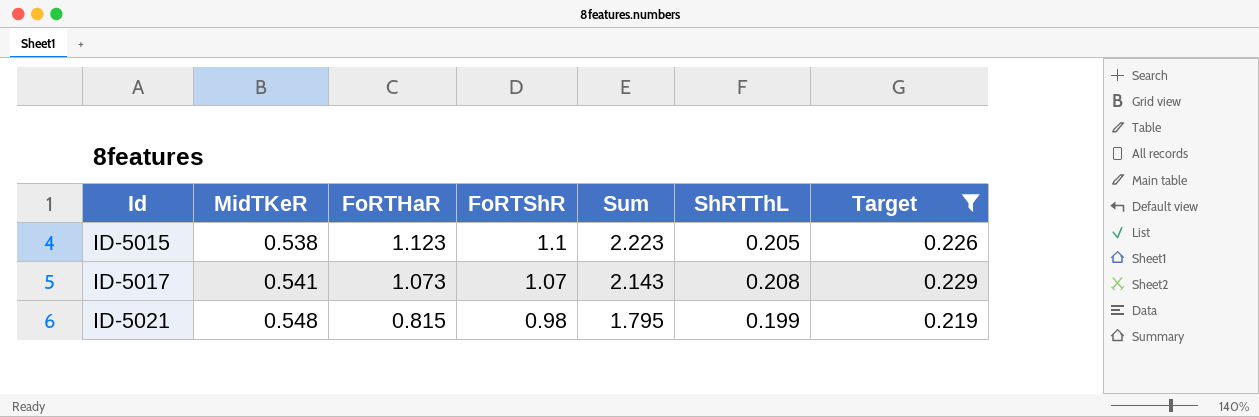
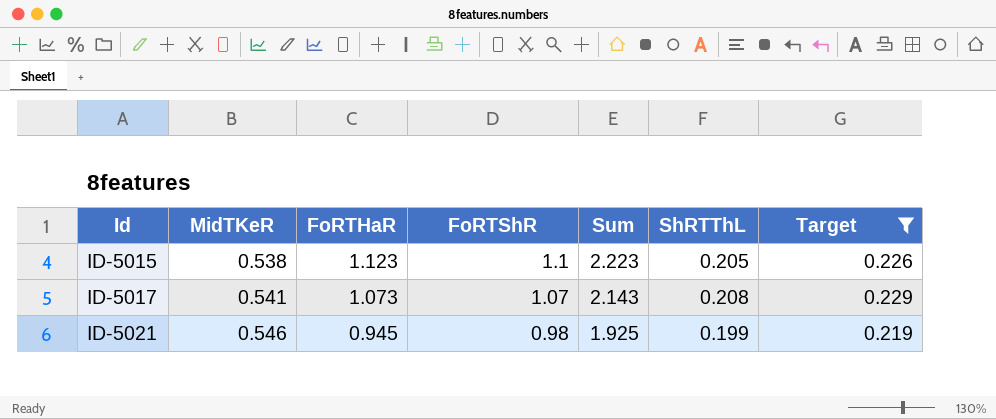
ID-5021 | MidTKeR: 0.548 -> 0.546
ID-5021 | FoRTHaR: 0.815 -> 0.945
ID-5021 | Sum: 1.795 -> 1.925

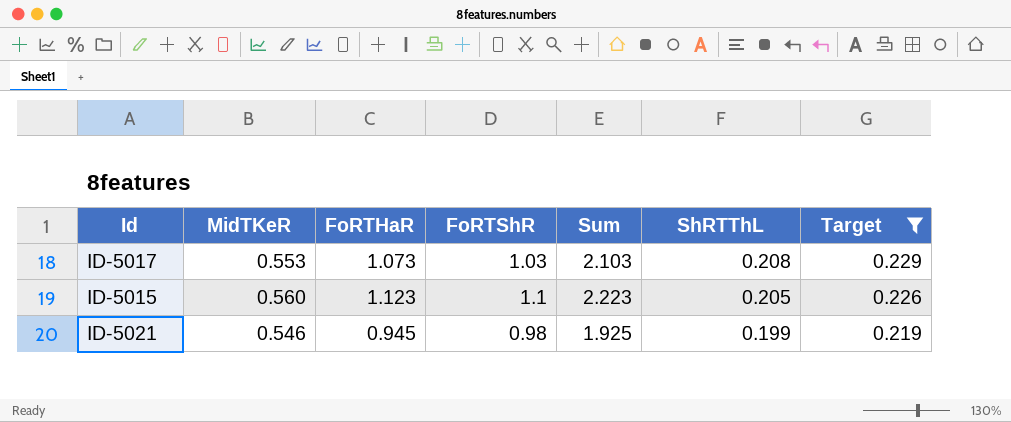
row order: Id ascending -> ShRTThL descending
ID-5017 | MidTKeR: 0.541 -> 0.553
ID-5017 | FoRTShR: 1.07 -> 1.03
ID-5017 | Sum: 2.143 -> 2.103
ID-5015 | MidTKeR: 0.538 -> 0.560

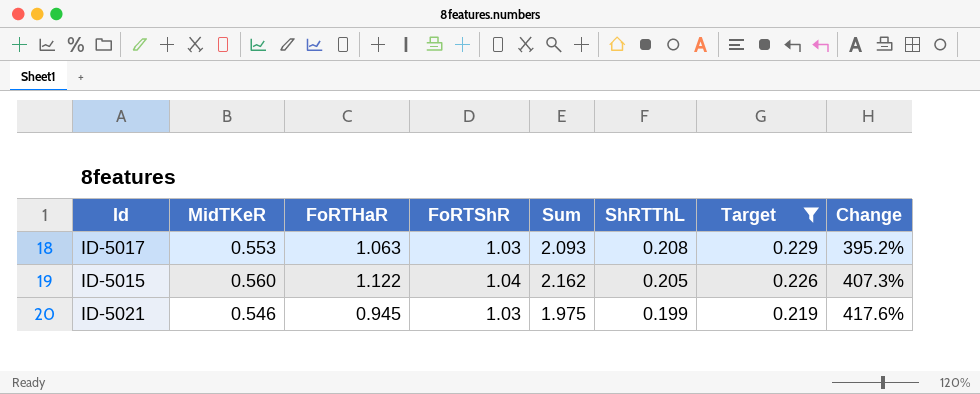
column Change | formula: none -> ([FoRTShR] - [ShRTThL]) / [ShRTThL]
ID-5017 | FoRTHaR: 1.073 -> 1.063
ID-5017 | Sum: 2.103 -> 2.093
ID-5015 | FoRTHaR: 1.123 -> 1.122
ID-5015 | FoRTShR: 1.1 -> 1.04
ID-5015 | Sum: 2.223 -> 2.162
ID-5021 | FoRTShR: 0.98 -> 1.03
ID-5021 | Sum: 1.925 -> 1.975

